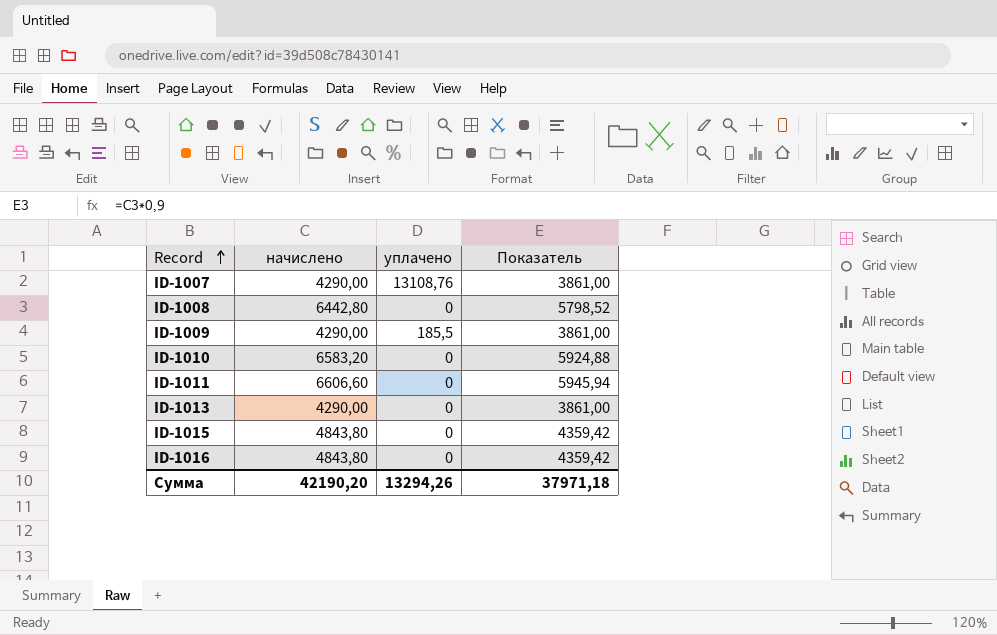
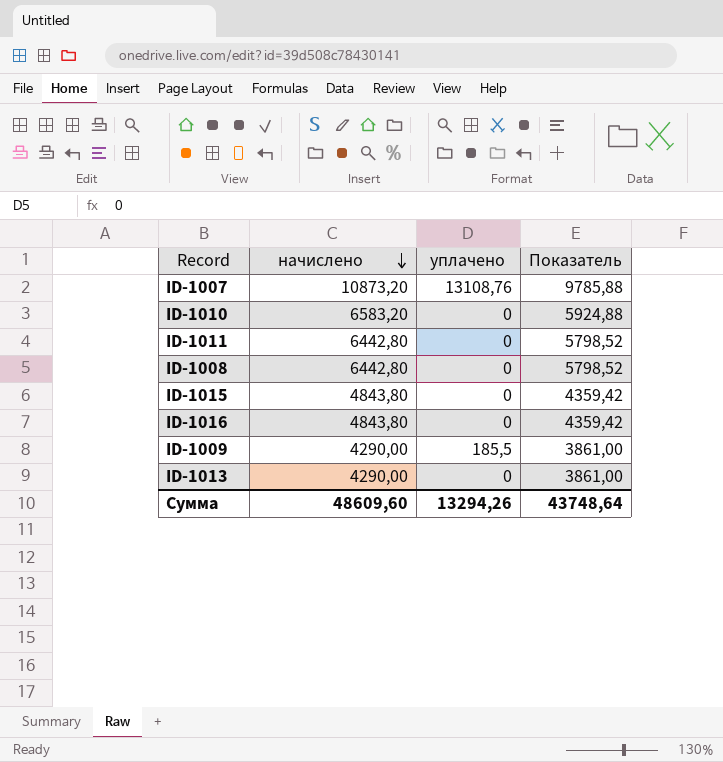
row order: Record ascending -> начислено descending
ID-1007 | начислено: 4290,00 -> 10873,20
ID-1007 | Показатель: 3861,00 -> 9785,88
ID-1011 | начислено: 6606,60 -> 6442,80
ID-1011 | Показатель: 5945,94 -> 5798,52
Сумма | начислено: 42190,20 -> 48609,60
Сумма | Показатель: 37971,18 -> 43748,64

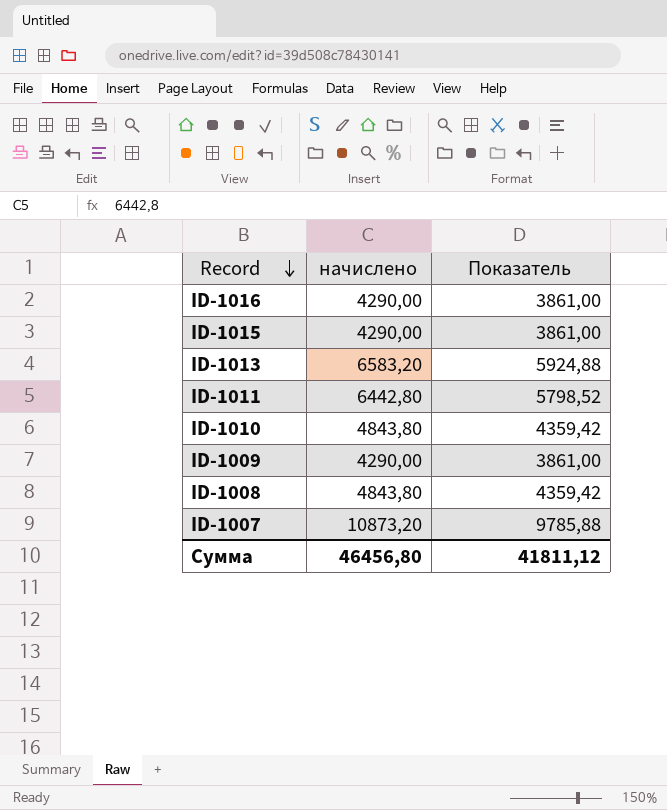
row order: начислено descending -> Record descending
column уплачено | position: 3 -> none
ID-1016 | начислено: 4843,80 -> 4290,00
ID-1016 | Показатель: 4359,42 -> 3861,00
ID-1015 | начислено: 4843,80 -> 4290,00
ID-1015 | Показатель: 4359,42 -> 3861,00
ID-1013 | начислено: 4290,00 -> 6583,20
ID-1013 | Показатель: 3861,00 -> 5924,88
ID-1010 | начислено: 6583,20 -> 4843,80
ID-1010 | Показатель: 5924,88 -> 4359,42
ID-1008 | начислено: 6442,80 -> 4843,80
ID-1008 | Показатель: 5798,52 -> 4359,42
Сумма | начислено: 48609,60 -> 46456,80
Сумма | Показатель: 43748,64 -> 41811,12

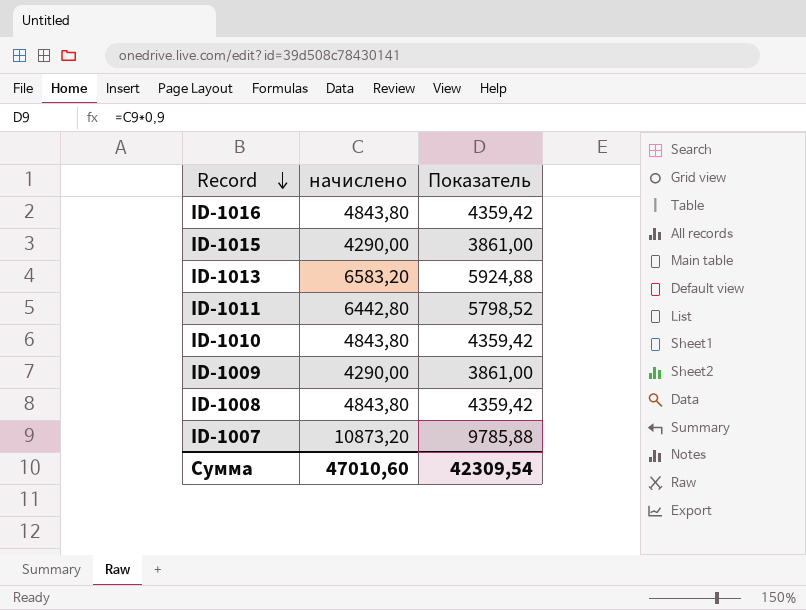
ID-1016 | начислено: 4290,00 -> 4843,80
ID-1016 | Показатель: 3861,00 -> 4359,42
Сумма | начислено: 46456,80 -> 47010,60
Сумма | Показатель: 41811,12 -> 42309,54

